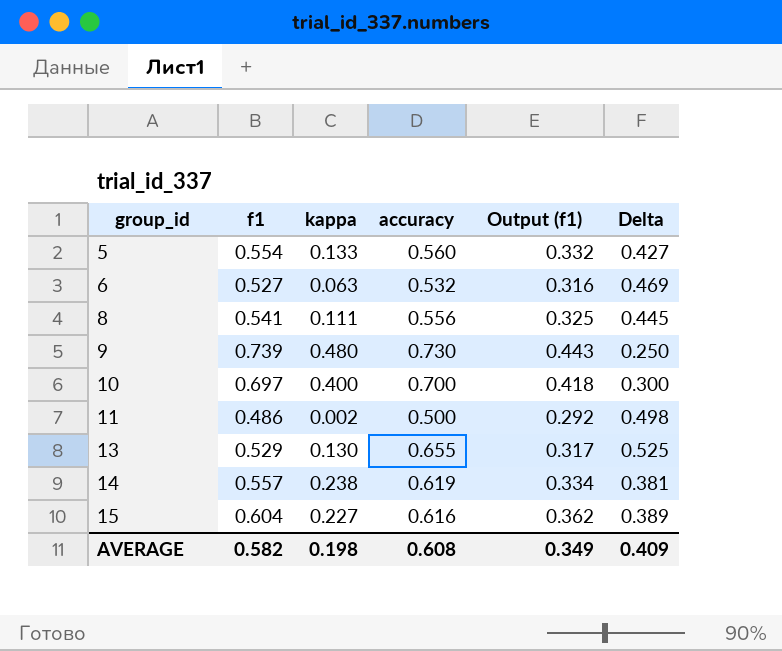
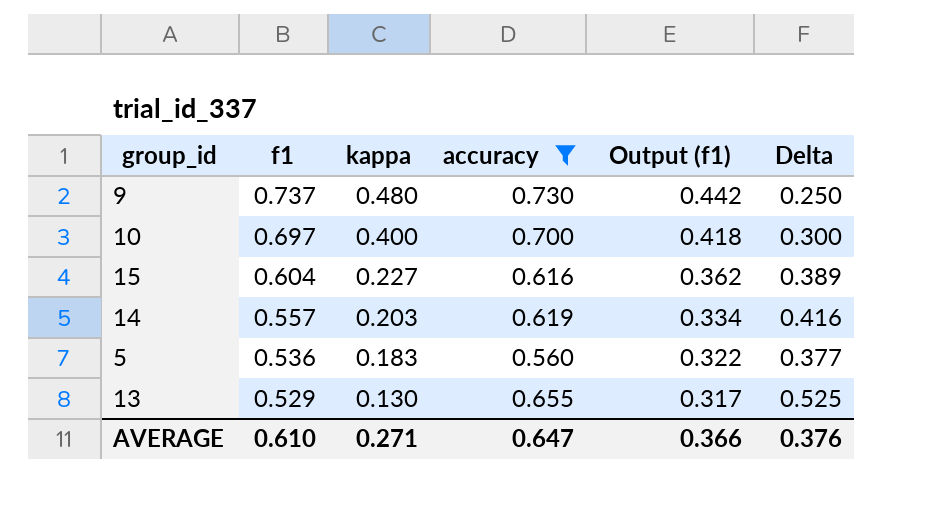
filter: none -> accuracy >= 0.560
row order: group_id ascending -> f1 descending
9 | f1: 0.739 -> 0.737
9 | Output (f1): 0.443 -> 0.442
14 | kappa: 0.238 -> 0.203
14 | Delta: 0.381 -> 0.416
5 | f1: 0.554 -> 0.536
5 | kappa: 0.133 -> 0.183
5 | Output (f1): 0.332 -> 0.322
5 | Delta: 0.427 -> 0.377
AVERAGE | f1: 0.582 -> 0.610
AVERAGE | kappa: 0.198 -> 0.271
AVERAGE | accuracy: 0.608 -> 0.647
AVERAGE | Output (f1): 0.349 -> 0.366
AVERAGE | Delta: 0.409 -> 0.376

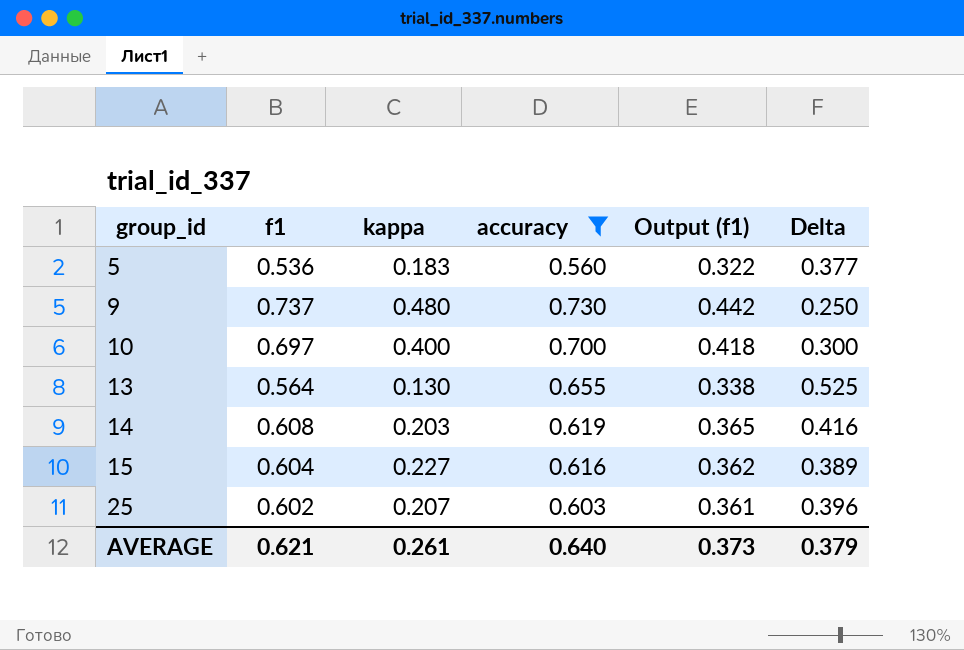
row order: f1 descending -> group_id ascending
13 | f1: 0.529 -> 0.564
13 | Output (f1): 0.317 -> 0.338
14 | f1: 0.557 -> 0.608
14 | Output (f1): 0.334 -> 0.365
row 25: none -> 0.602 | 0.207 | 0.603 | 0.361 | 0.396
AVERAGE | f1: 0.610 -> 0.621
AVERAGE | kappa: 0.271 -> 0.261
AVERAGE | accuracy: 0.647 -> 0.640
AVERAGE | Output (f1): 0.366 -> 0.373
AVERAGE | Delta: 0.376 -> 0.379

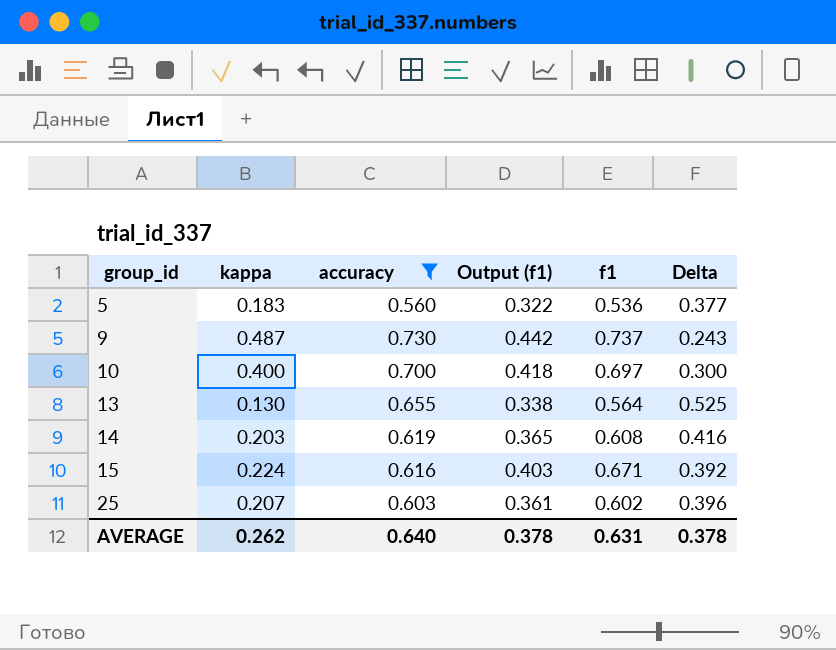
column f1 | position: 2 -> 5
9 | kappa: 0.480 -> 0.487
9 | Delta: 0.250 -> 0.243
15 | kappa: 0.227 -> 0.224
15 | Output (f1): 0.362 -> 0.403
15 | f1: 0.604 -> 0.671
15 | Delta: 0.389 -> 0.392
AVERAGE | kappa: 0.261 -> 0.262
AVERAGE | Output (f1): 0.373 -> 0.378
AVERAGE | f1: 0.621 -> 0.631
AVERAGE | Delta: 0.379 -> 0.378

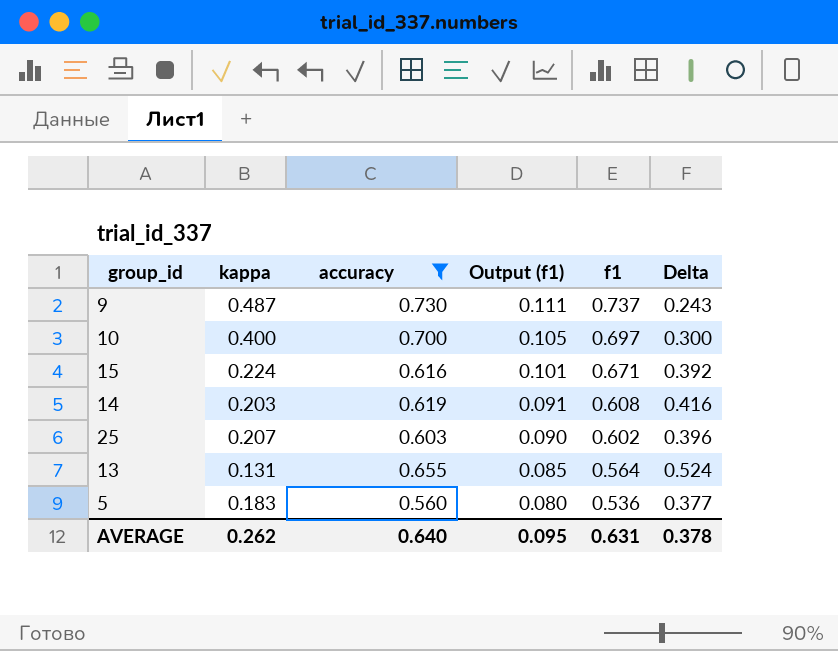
row order: group_id ascending -> Output (f1) descending
column Output (f1) | formula: [f1] * 0.6 -> [f1] * 0.15
13 | kappa: 0.130 -> 0.131
13 | Delta: 0.525 -> 0.524
AVERAGE | Output (f1): 0.378 -> 0.095

